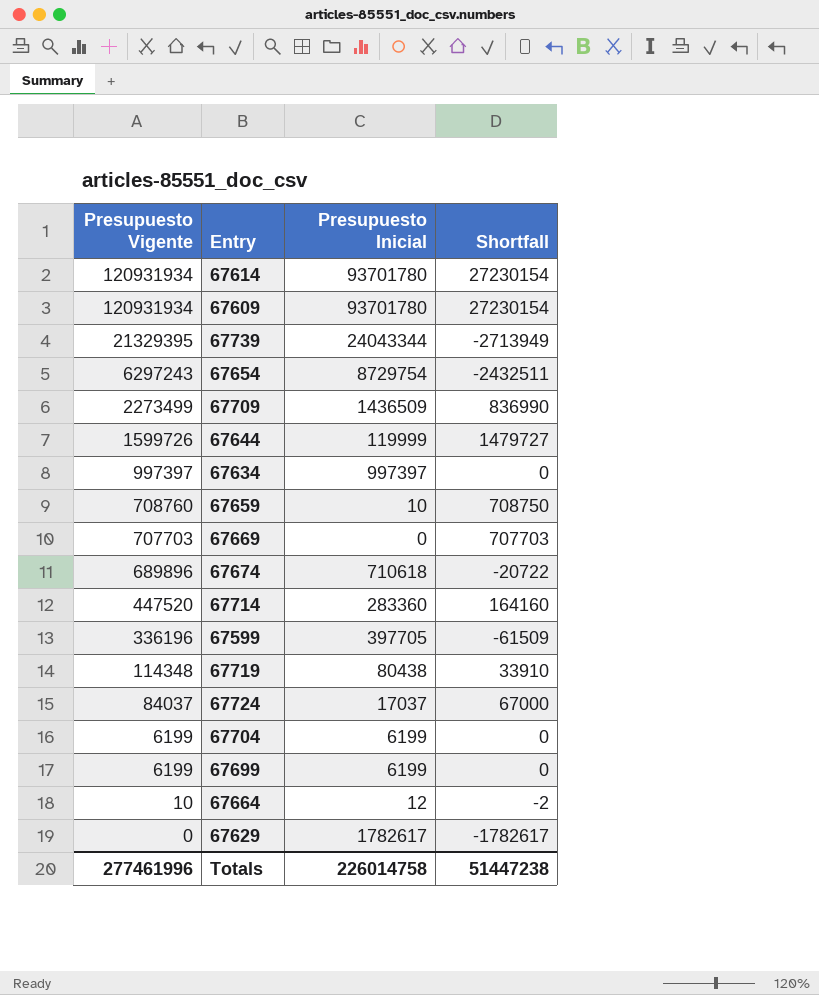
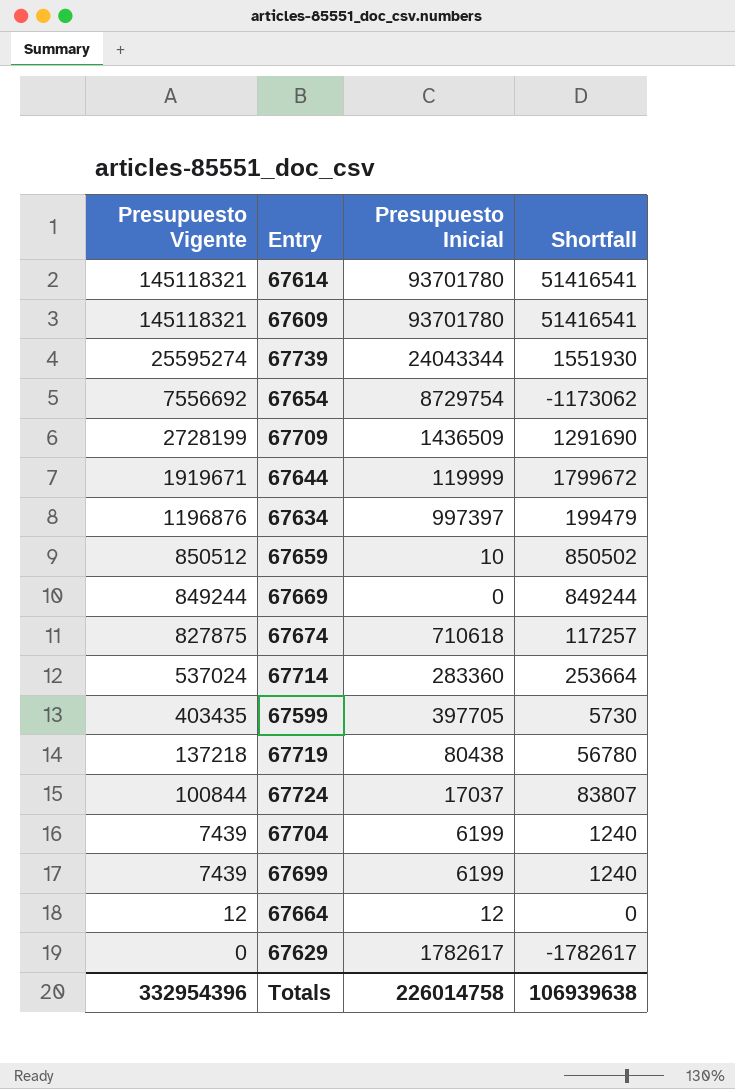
67614 | Presupuesto Vigente: 120931934 -> 145118321
67614 | Shortfall: 27230154 -> 51416541
67609 | Presupuesto Vigente: 120931934 -> 145118321
67609 | Shortfall: 27230154 -> 51416541
67739 | Presupuesto Vigente: 21329395 -> 25595274
67739 | Shortfall: -2713949 -> 1551930
67654 | Presupuesto Vigente: 6297243 -> 7556692
67654 | Shortfall: -2432511 -> -1173062
67709 | Presupuesto Vigente: 2273499 -> 2728199
67709 | Shortfall: 836990 -> 1291690
67644 | Presupuesto Vigente: 1599726 -> 1919671
67644 | Shortfall: 1479727 -> 1799672
67634 | Presupuesto Vigente: 997397 -> 1196876
67634 | Shortfall: 0 -> 199479
67659 | Presupuesto Vigente: 708760 -> 850512
67659 | Shortfall: 708750 -> 850502
67669 | Presupuesto Vigente: 707703 -> 849244
67669 | Shortfall: 707703 -> 849244
67674 | Presupuesto Vigente: 689896 -> 827875
67674 | Shortfall: -20722 -> 117257
67714 | Presupuesto Vigente: 447520 -> 537024
67714 | Shortfall: 164160 -> 253664
67599 | Presupuesto Vigente: 336196 -> 403435
67599 | Shortfall: -61509 -> 5730
67719 | Presupuesto Vigente: 114348 -> 137218
67719 | Shortfall: 33910 -> 56780
67724 | Presupuesto Vigente: 84037 -> 100844
67724 | Shortfall: 67000 -> 83807
67704 | Presupuesto Vigente: 6199 -> 7439
67704 | Shortfall: 0 -> 1240
67699 | Presupuesto Vigente: 6199 -> 7439
67699 | Shortfall: 0 -> 1240
67664 | Presupuesto Vigente: 10 -> 12
67664 | Shortfall: -2 -> 0
Totals | Presupuesto Vigente: 277461996 -> 332954396
Totals | Shortfall: 51447238 -> 106939638

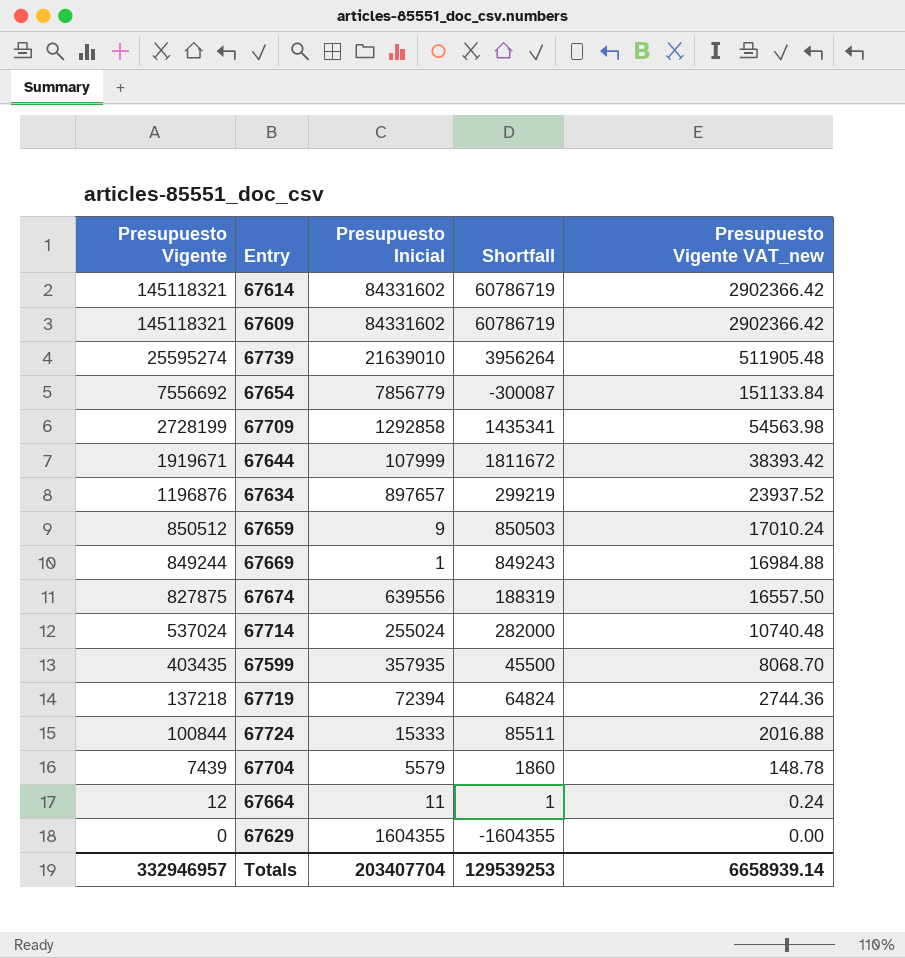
column Presupuesto Vigente VAT_new | formula: none -> [Presupuesto Vigente] * 0.02
row 67699: 7439 | 6199 | 1240 -> none
67614 | Presupuesto Inicial: 93701780 -> 84331602
67614 | Shortfall: 51416541 -> 60786719
67609 | Presupuesto Inicial: 93701780 -> 84331602
67609 | Shortfall: 51416541 -> 60786719
67739 | Presupuesto Inicial: 24043344 -> 21639010
67739 | Shortfall: 1551930 -> 3956264
67654 | Presupuesto Inicial: 8729754 -> 7856779
67654 | Shortfall: -1173062 -> -300087
67709 | Presupuesto Inicial: 1436509 -> 1292858
67709 | Shortfall: 1291690 -> 1435341
67644 | Presupuesto Inicial: 119999 -> 107999
67644 | Shortfall: 1799672 -> 1811672
67634 | Presupuesto Inicial: 997397 -> 897657
67634 | Shortfall: 199479 -> 299219
67659 | Presupuesto Inicial: 10 -> 9
67659 | Shortfall: 850502 -> 850503
67669 | Presupuesto Inicial: 0 -> 1
67669 | Shortfall: 849244 -> 849243
67674 | Presupuesto Inicial: 710618 -> 639556
67674 | Shortfall: 117257 -> 188319
67714 | Presupuesto Inicial: 283360 -> 255024
67714 | Shortfall: 253664 -> 282000
67599 | Presupuesto Inicial: 397705 -> 357935
67599 | Shortfall: 5730 -> 45500
67719 | Presupuesto Inicial: 80438 -> 72394
67719 | Shortfall: 56780 -> 64824
67724 | Presupuesto Inicial: 17037 -> 15333
67724 | Shortfall: 83807 -> 85511
67704 | Presupuesto Inicial: 6199 -> 5579
67704 | Shortfall: 1240 -> 1860
67664 | Presupuesto Inicial: 12 -> 11
67664 | Shortfall: 0 -> 1
67629 | Presupuesto Inicial: 1782617 -> 1604355
67629 | Shortfall: -1782617 -> -1604355
Totals | Presupuesto Vigente: 332954396 -> 332946957
Totals | Presupuesto Inicial: 226014758 -> 203407704
Totals | Shortfall: 106939638 -> 129539253

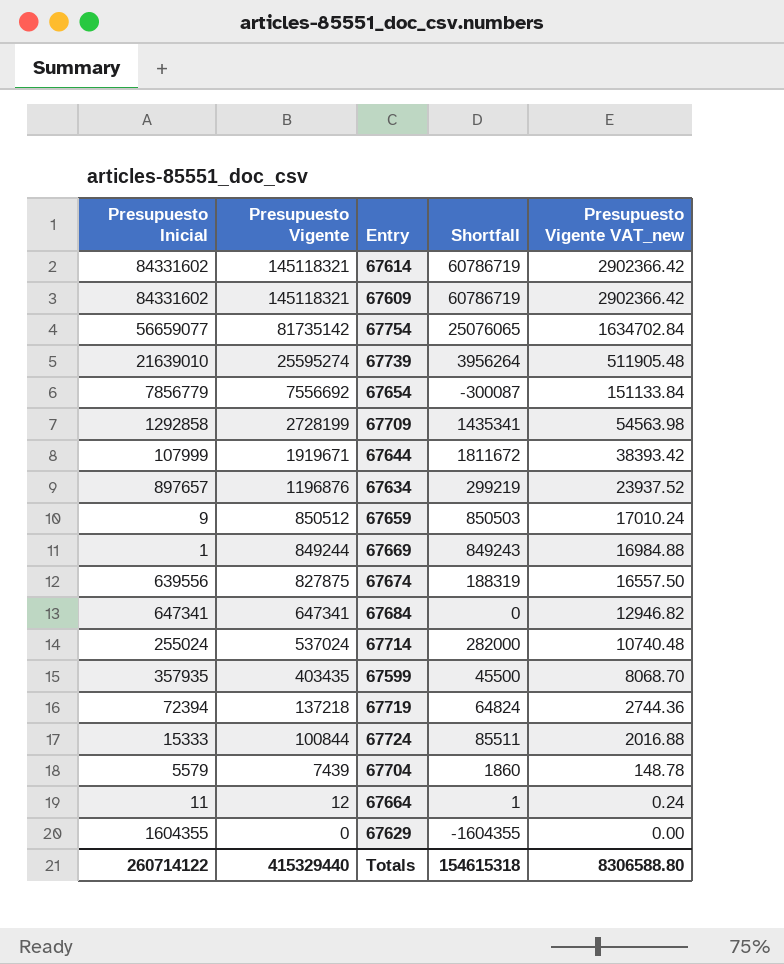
column Presupuesto Inicial | position: 3 -> 1
row 67754: none -> 56659077 | 81735142 | 25076065 | 1634702.84
row 67684: none -> 647341 | 647341 | 0 | 12946.82
Totals | Presupuesto Inicial: 203407704 -> 260714122
Totals | Presupuesto Vigente: 332946957 -> 415329440
Totals | Shortfall: 129539253 -> 154615318
Totals | Presupuesto Vigente VAT_new: 6658939.14 -> 8306588.80

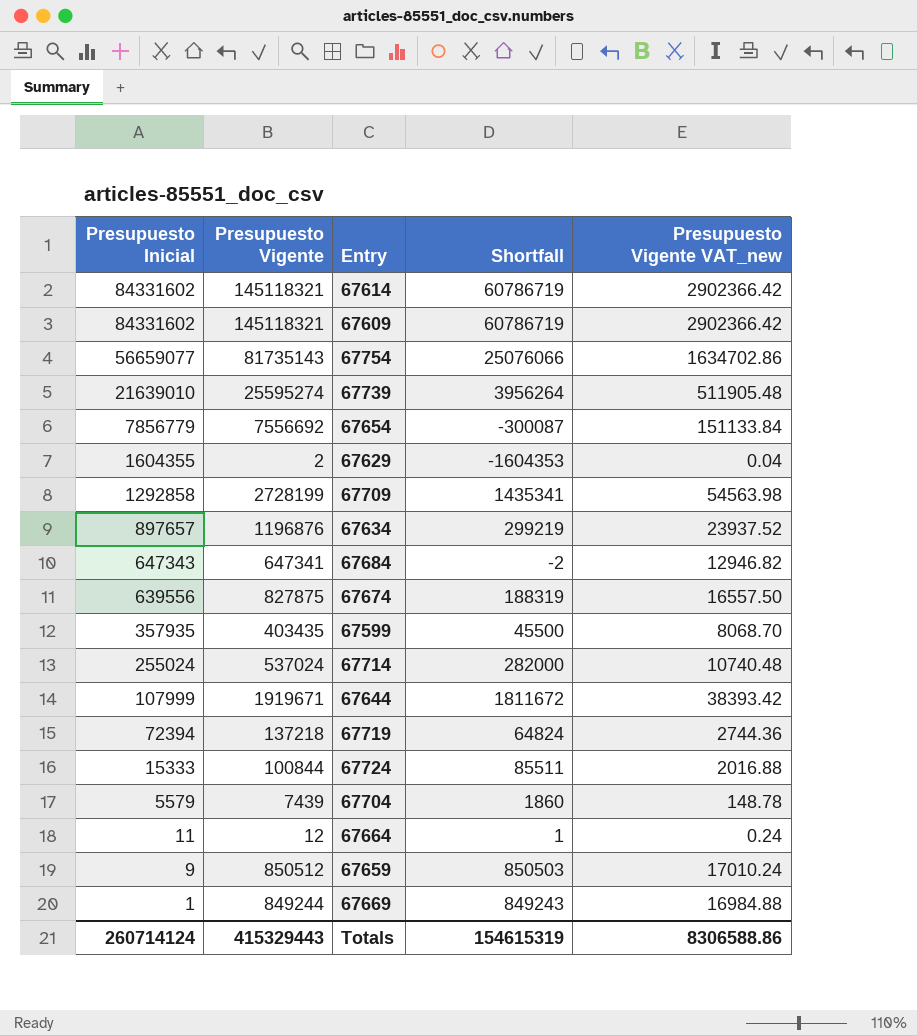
row order: Presupuesto Vigente descending -> Presupuesto Inicial descending
67754 | Presupuesto Vigente: 81735142 -> 81735143
67754 | Shortfall: 25076065 -> 25076066
67754 | Presupuesto Vigente VAT_new: 1634702.84 -> 1634702.86
67629 | Presupuesto Vigente: 0 -> 2
67629 | Shortfall: -1604355 -> -1604353
67629 | Presupuesto Vigente VAT_new: 0.00 -> 0.04
67684 | Presupuesto Inicial: 647341 -> 647343
67684 | Shortfall: 0 -> -2
Totals | Presupuesto Inicial: 260714122 -> 260714124
Totals | Presupuesto Vigente: 415329440 -> 415329443
Totals | Shortfall: 154615318 -> 154615319
Totals | Presupuesto Vigente VAT_new: 8306588.80 -> 8306588.86

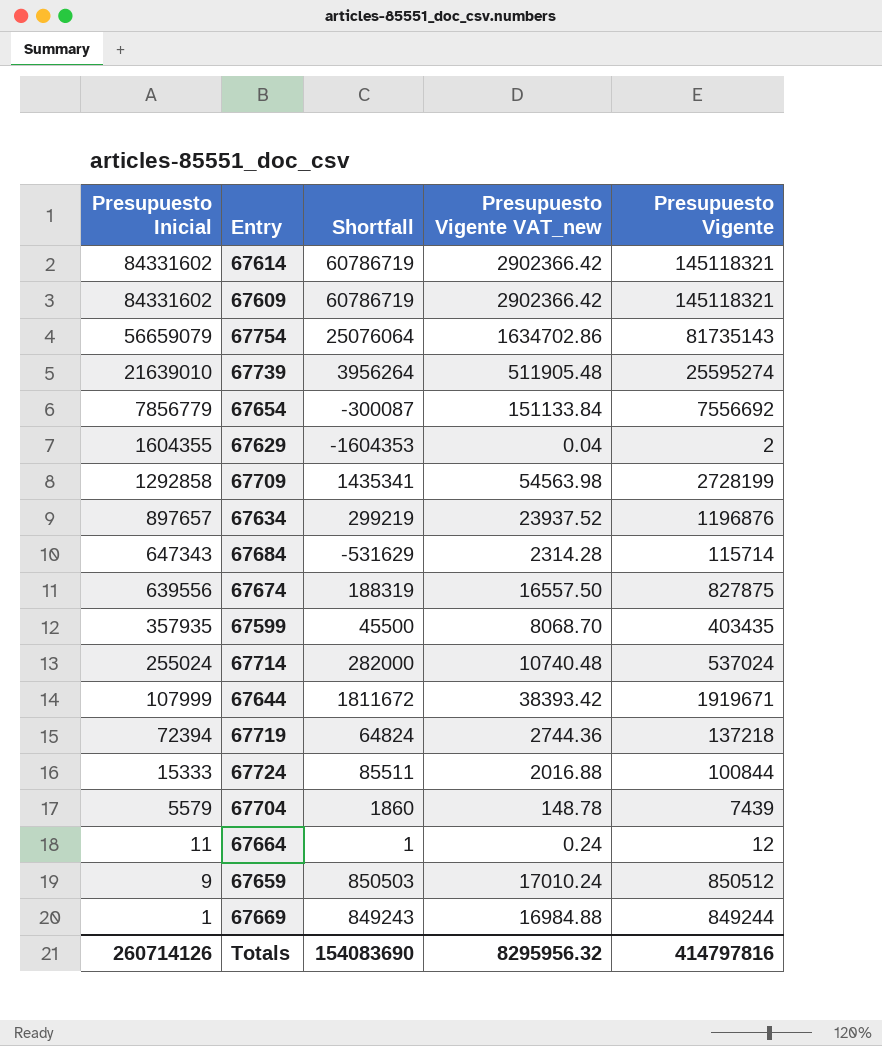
column Presupuesto Vigente | position: 2 -> 5
67754 | Presupuesto Inicial: 56659077 -> 56659079
67754 | Shortfall: 25076066 -> 25076064
67684 | Shortfall: -2 -> -531629
67684 | Presupuesto Vigente VAT_new: 12946.82 -> 2314.28
67684 | Presupuesto Vigente: 647341 -> 115714
Totals | Presupuesto Inicial: 260714124 -> 260714126
Totals | Shortfall: 154615319 -> 154083690
Totals | Presupuesto Vigente VAT_new: 8306588.86 -> 8295956.32
Totals | Presupuesto Vigente: 415329443 -> 414797816

